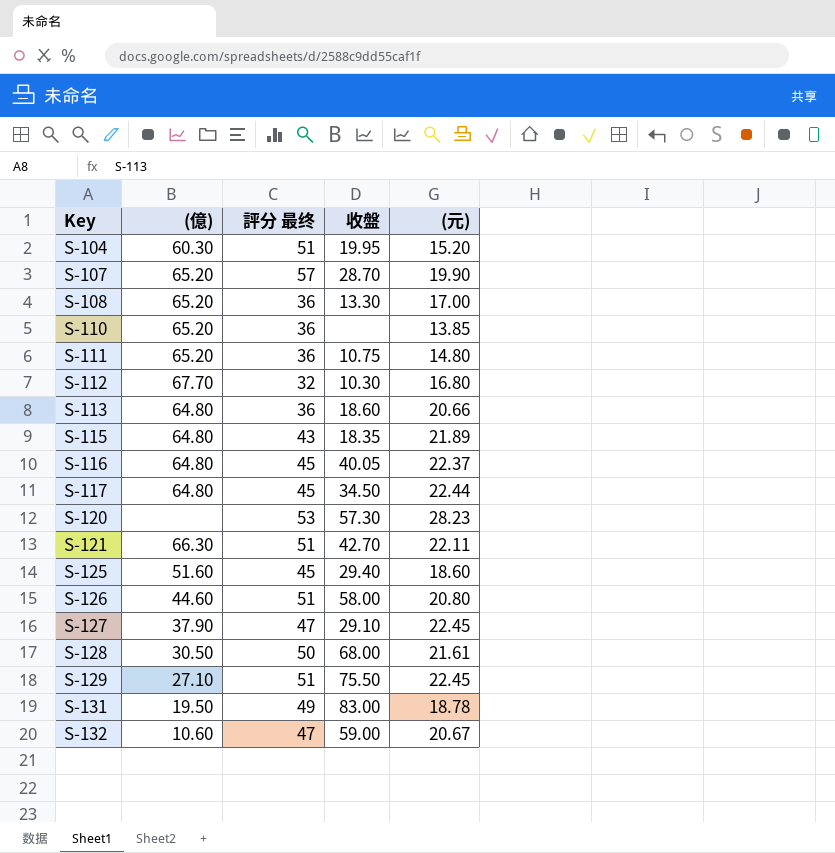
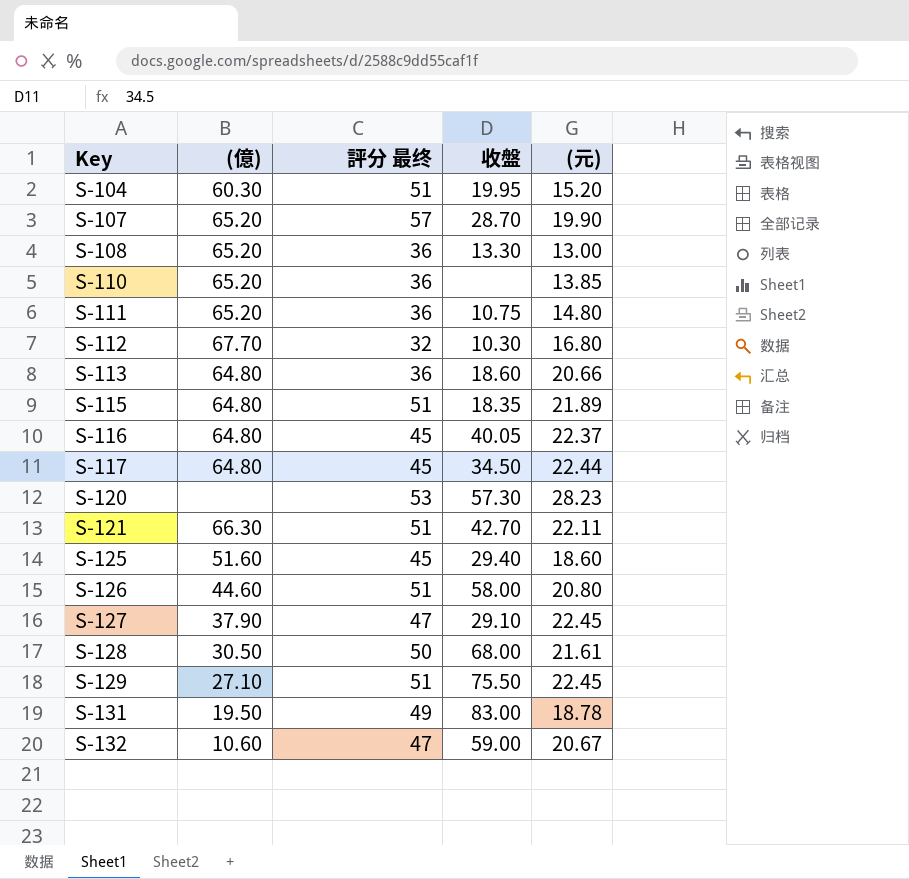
S-108 | (元): 17.00 -> 13.00
S-115 | 評分 最终: 43 -> 51

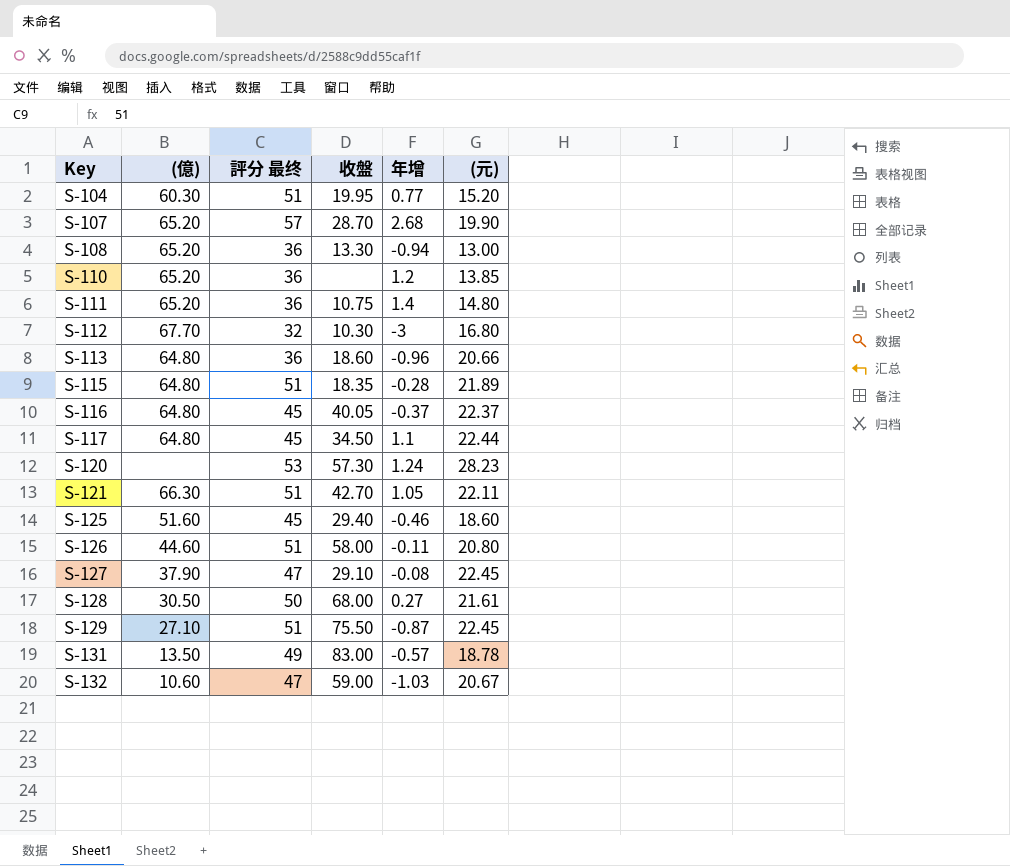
column 年增 | position: none -> 5
S-131 | (億): 19.50 -> 13.50

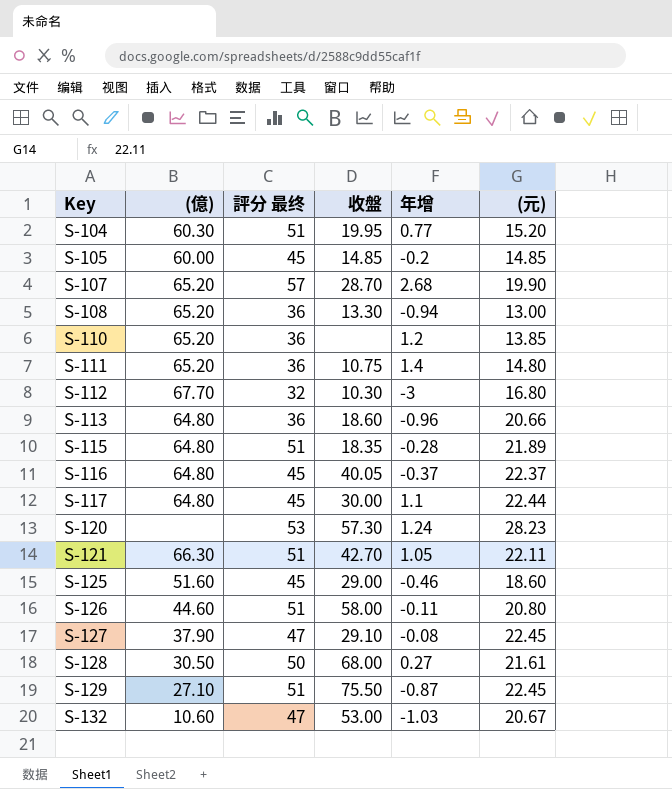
row S-131: 13.50 | 49 | 83.00 | -0.57 | 18.78 -> none
row S-105: none -> 60.00 | 45 | 14.85 | -0.2 | 14.85
S-117 | 收盤: 34.50 -> 30.00
S-125 | 收盤: 29.40 -> 29.00
S-132 | 收盤: 59.00 -> 53.00

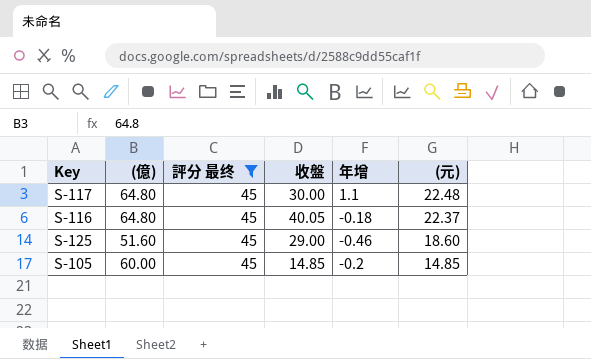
filter: none -> 評分 最终 = 45
row order: Key ascending -> (元) descending
S-117 | (元): 22.44 -> 22.48
S-116 | 年增: -0.37 -> -0.18

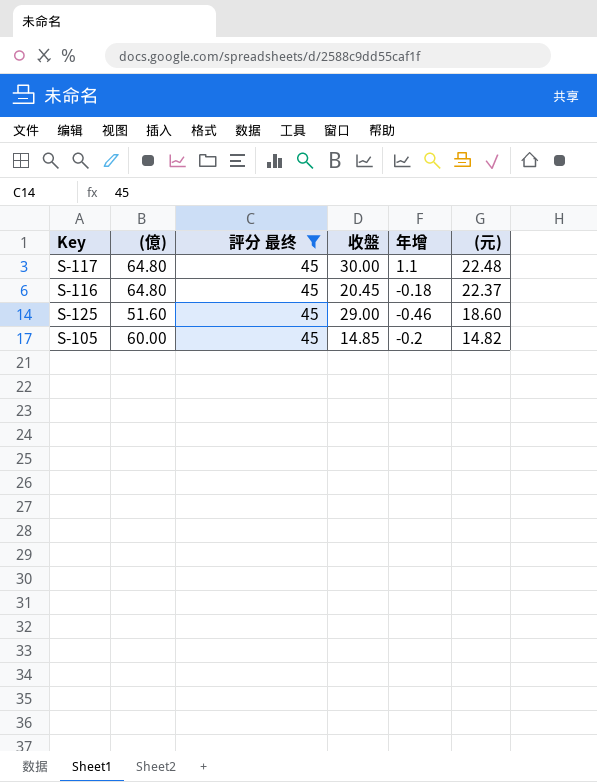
S-116 | 收盤: 40.05 -> 20.45
S-105 | (元): 14.85 -> 14.82

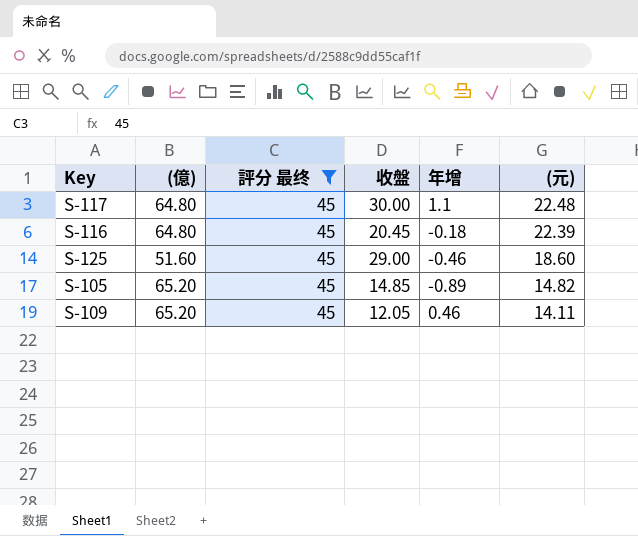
S-116 | (元): 22.37 -> 22.39
S-105 | (億): 60.00 -> 65.20
S-105 | 年增: -0.2 -> -0.89
row S-109: none -> 65.20 | 45 | 12.05 | 0.46 | 14.11

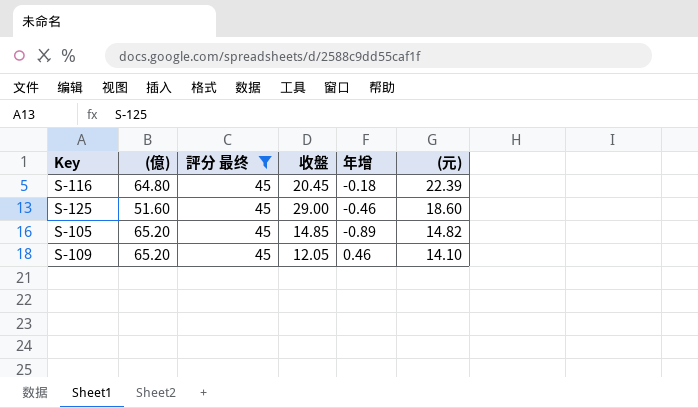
row S-117: 64.80 | 45 | 30.00 | 1.1 | 22.48 -> none
S-109 | (元): 14.11 -> 14.10

